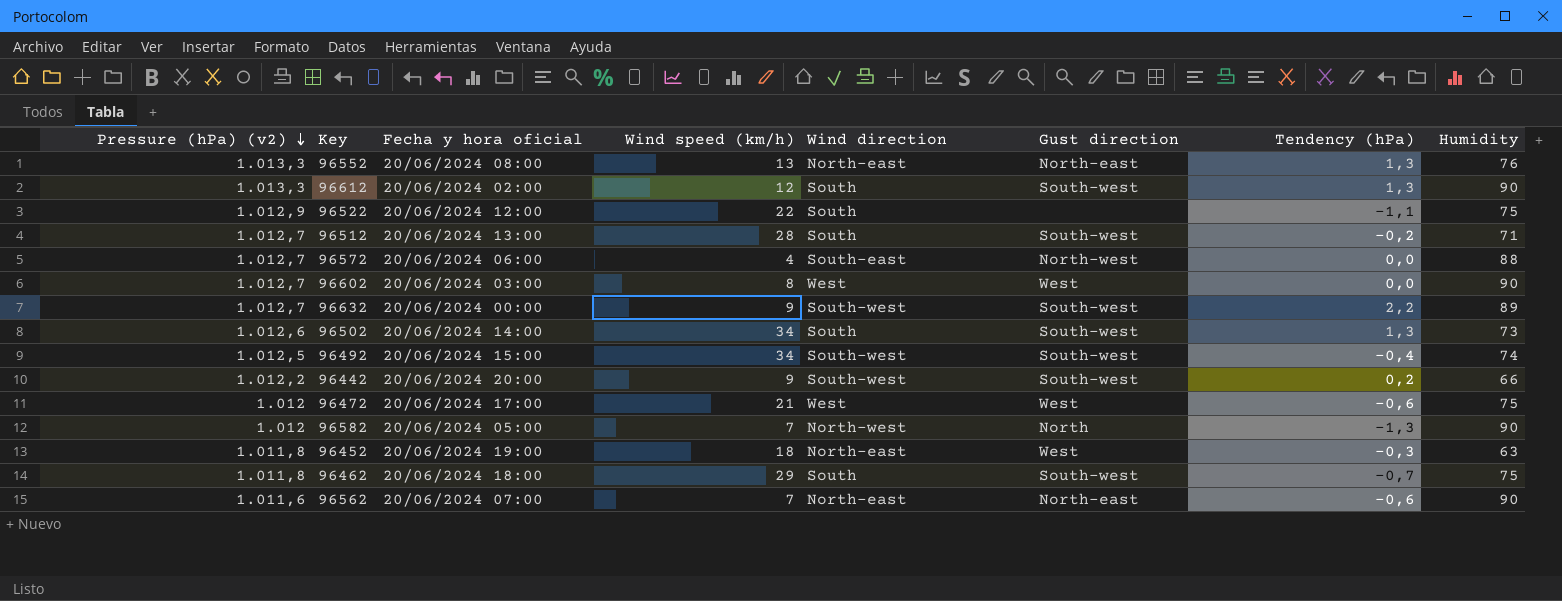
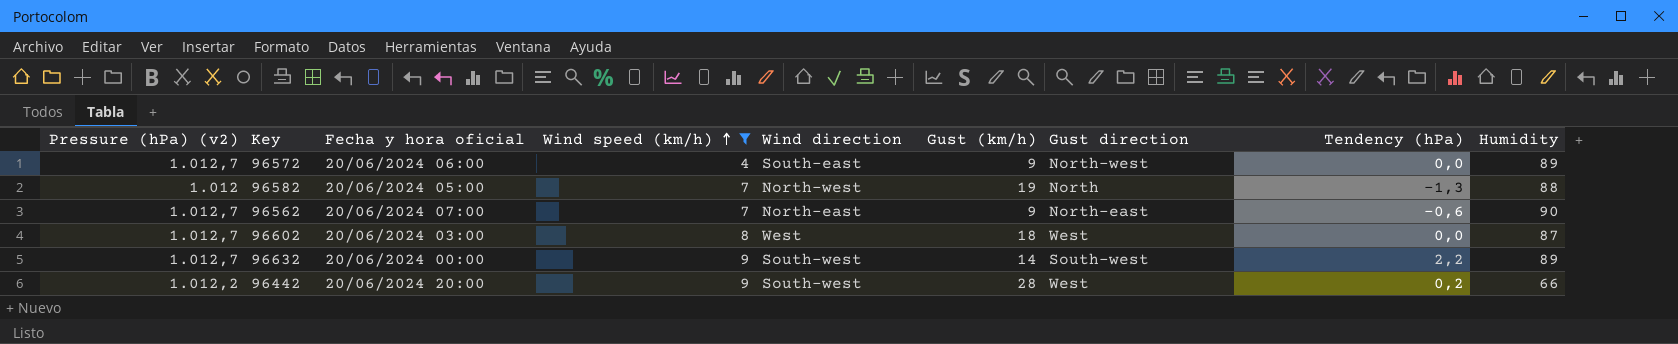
filter: none -> Wind speed (km/h) <= 9
row order: Pressure (hPa) (v2) descending -> Wind speed (km/h) ascending
column Gust (km/h) | position: none -> 6
96572 | Humidity: 88 -> 89
96582 | Humidity: 90 -> 88
96562 | Pressure (hPa) (v2): 1.011,6 -> 1.012,7
96602 | Humidity: 90 -> 87
96442 | Gust direction: South-west -> West

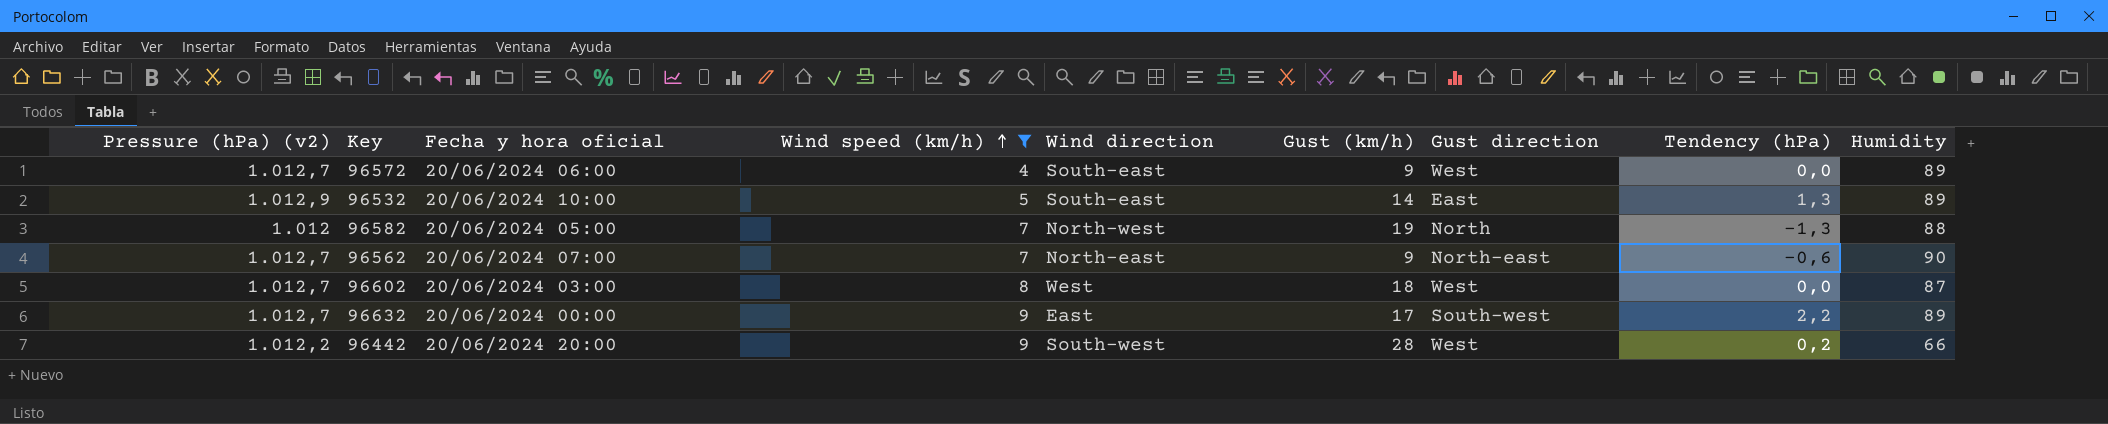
96572 | Gust direction: North-west -> West
row 96532: none -> 1.012,9 | 20/06/2024 10:00 | 5 | South-east | 14 | East | 1,3 | 89
96632 | Wind direction: South-west -> East
96632 | Gust (km/h): 14 -> 17

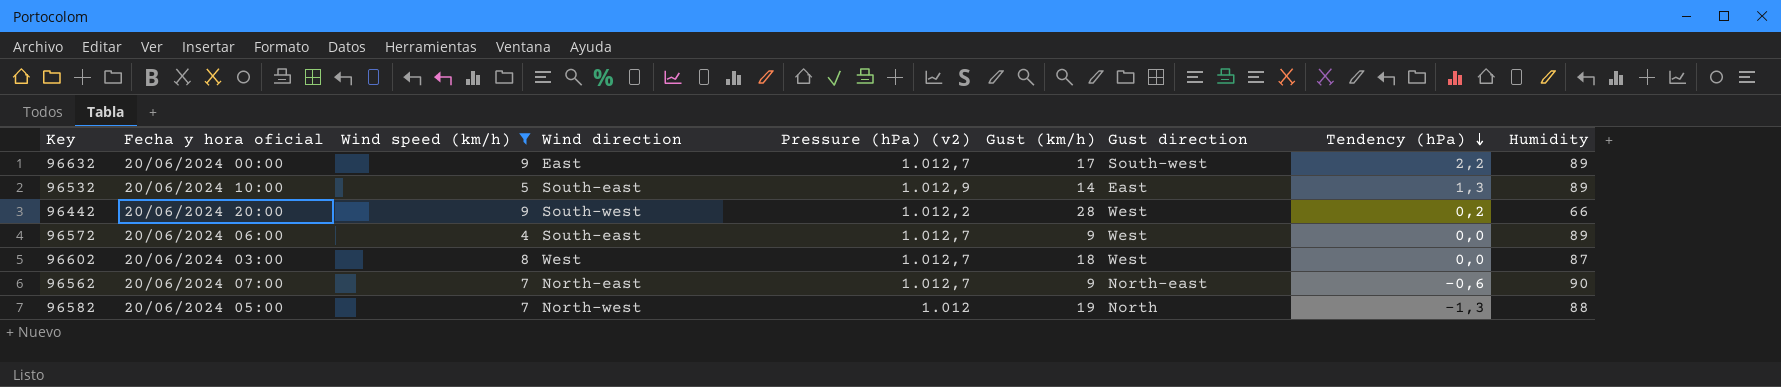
row order: Wind speed (km/h) ascending -> Tendency (hPa) descending
column Pressure (hPa) (v2) | position: 1 -> 5

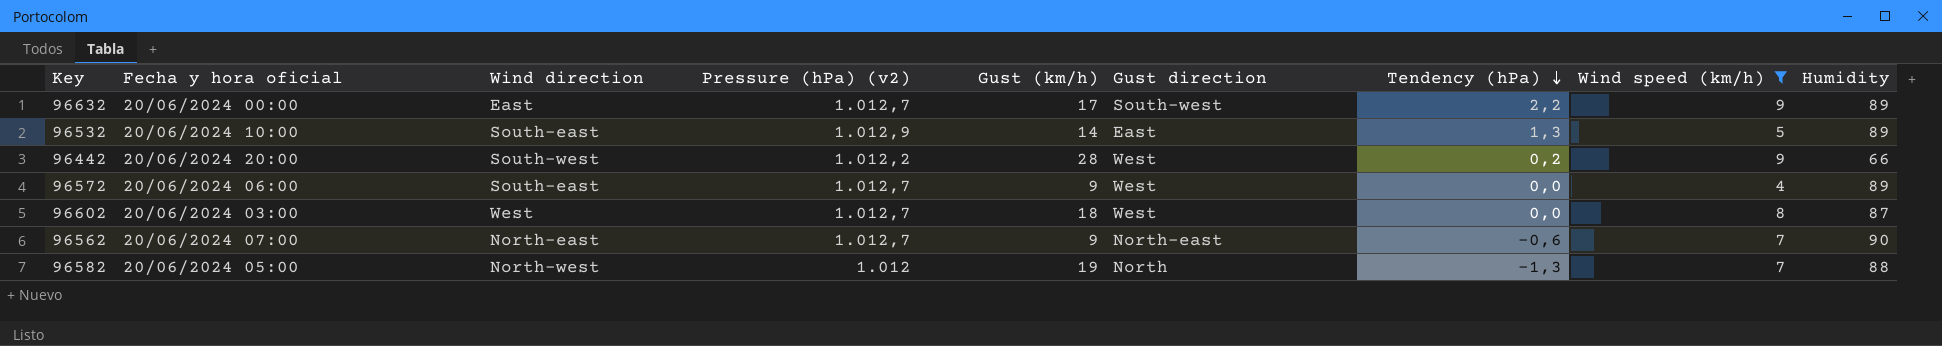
column Wind speed (km/h) | position: 3 -> 8

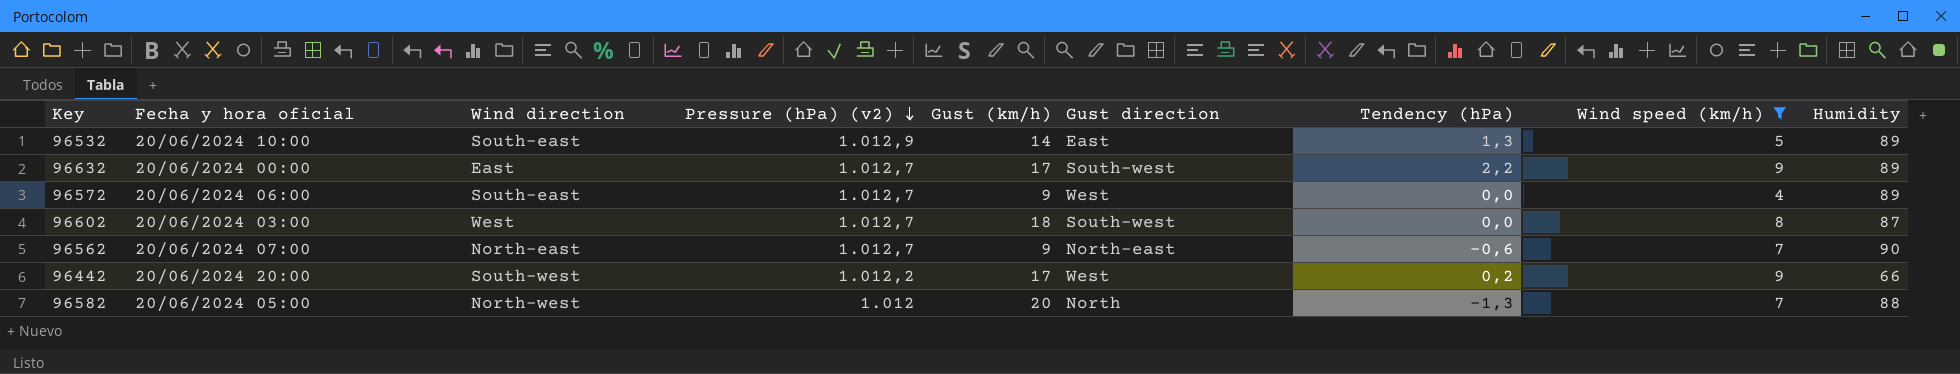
row order: Tendency (hPa) descending -> Pressure (hPa) (v2) descending
96602 | Gust direction: West -> South-west
96442 | Gust (km/h): 28 -> 17
96582 | Gust (km/h): 19 -> 20

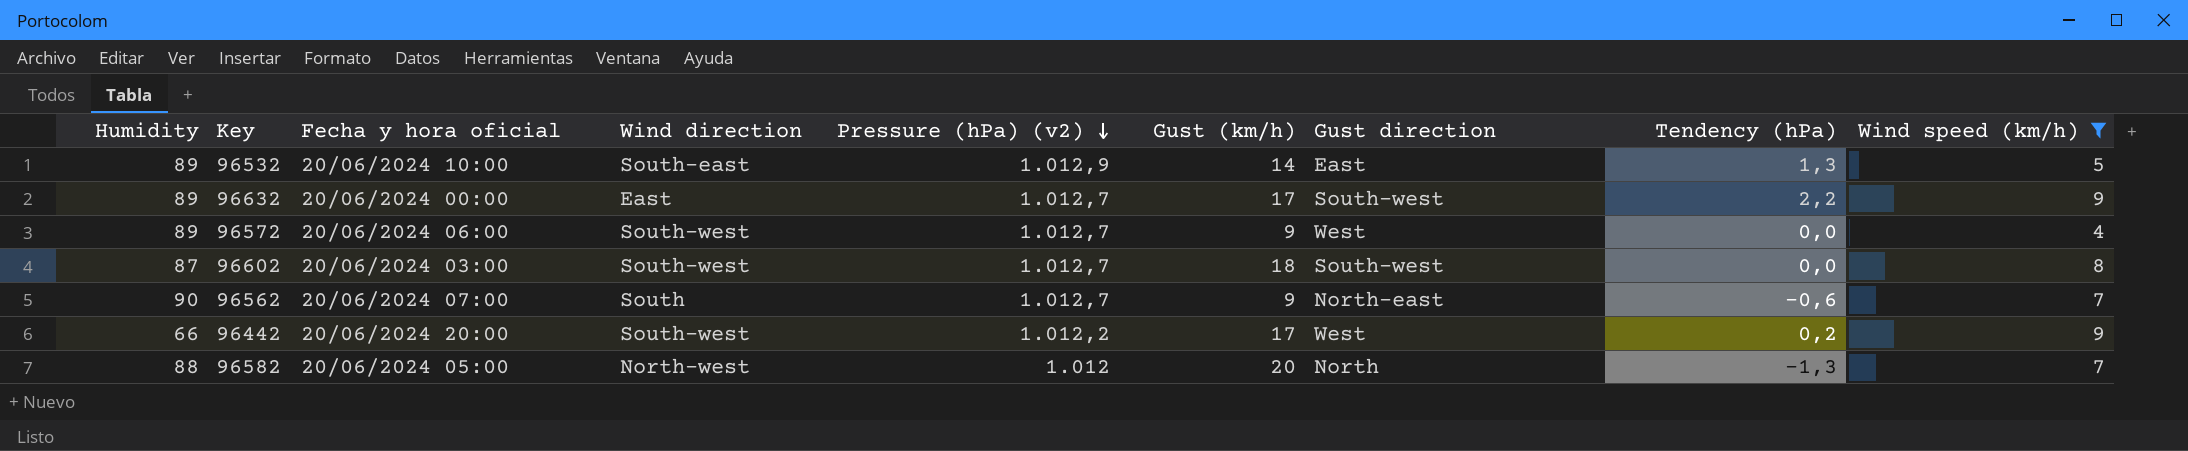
column Humidity | position: 9 -> 1
96572 | Wind direction: South-east -> South-west
96602 | Wind direction: West -> South-west
96562 | Wind direction: North-east -> South

